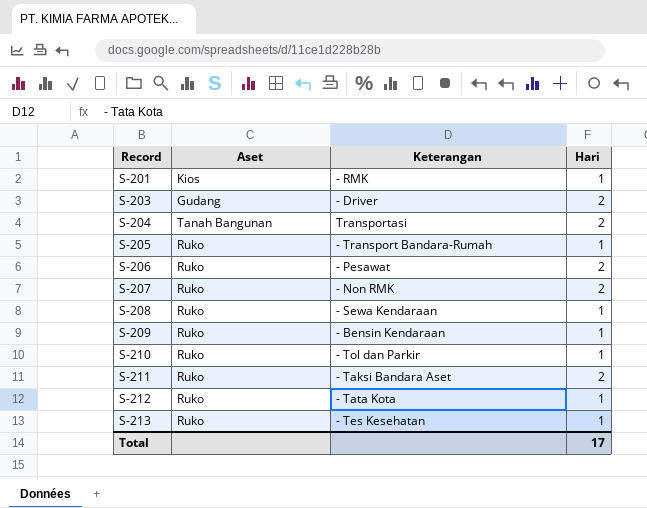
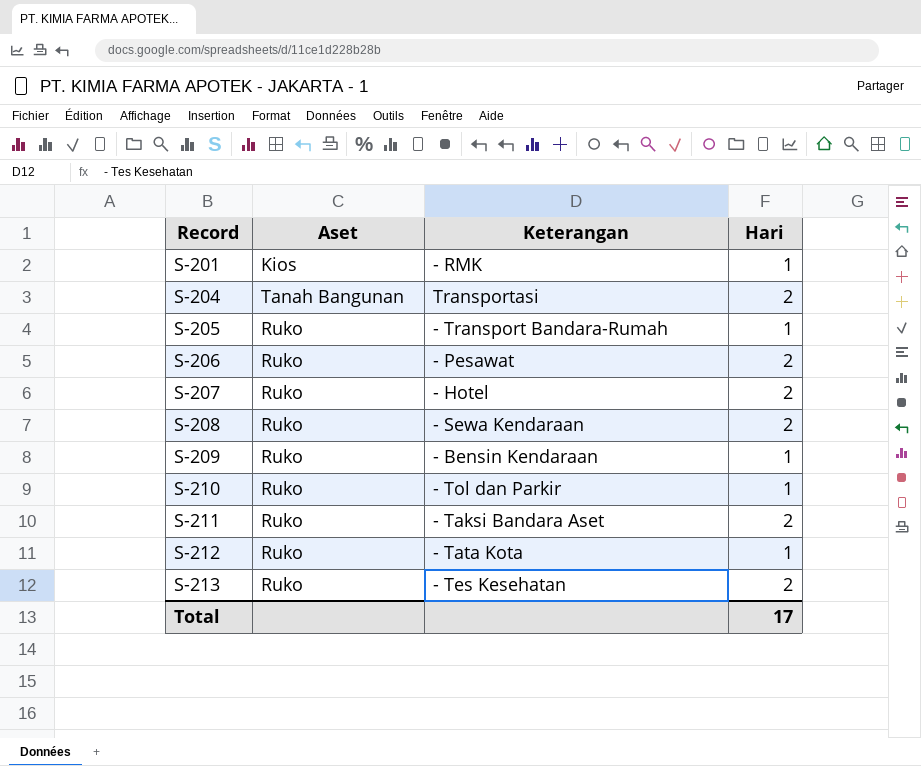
row S-203: Gudang | - Driver | 2 -> none
S-207 | Keterangan: - Non RMK -> - Hotel
S-208 | Hari: 1 -> 2
S-213 | Hari: 1 -> 2

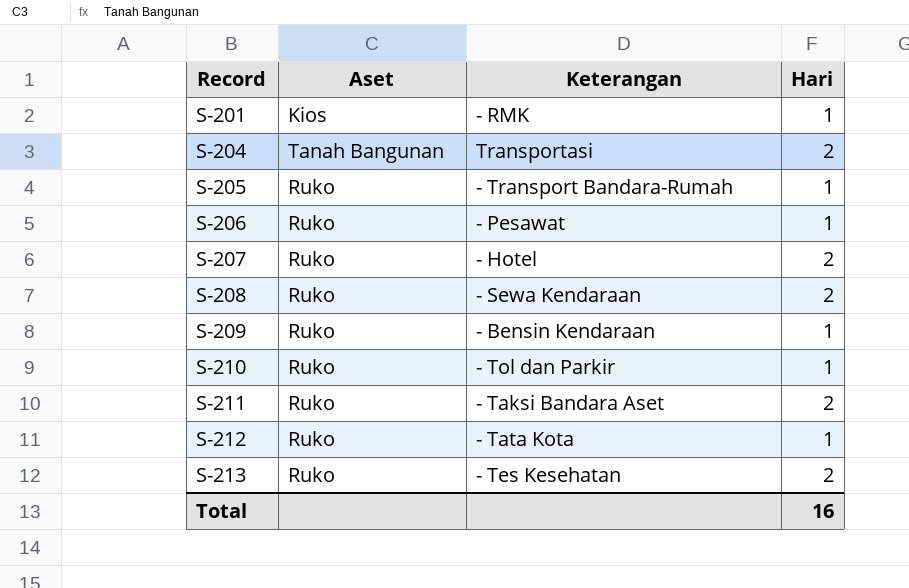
S-206 | Hari: 2 -> 1
Total | Hari: 17 -> 16

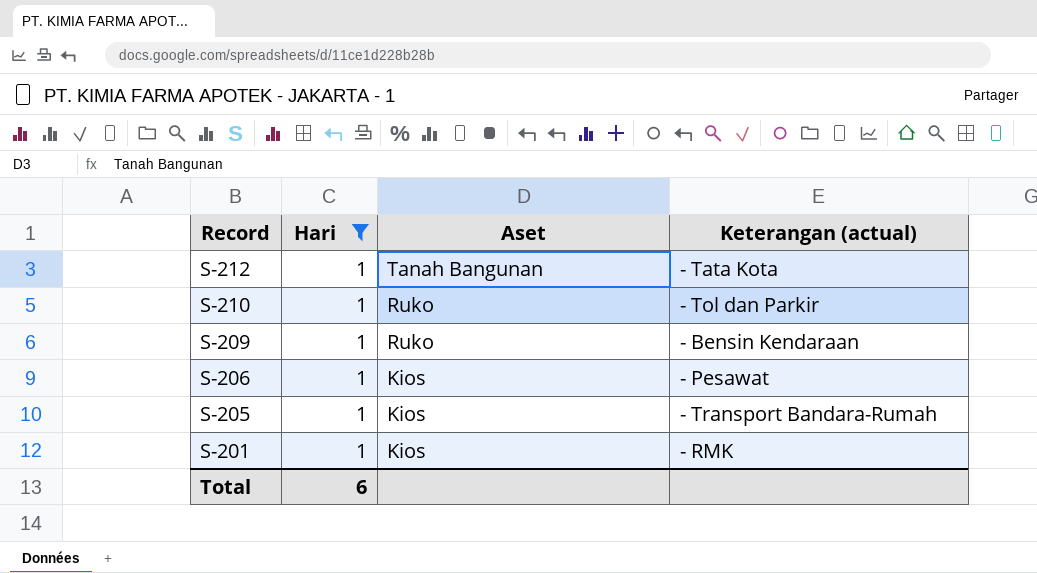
filter: none -> Hari = 1
row order: Record ascending -> Record descending
column Hari | position: 4 -> 2
column name: Keterangan -> Keterangan (actual)
S-212 | Aset: Ruko -> Tanah Bangunan
S-206 | Aset: Ruko -> Kios
S-205 | Aset: Ruko -> Kios
Total | Hari: 16 -> 6

